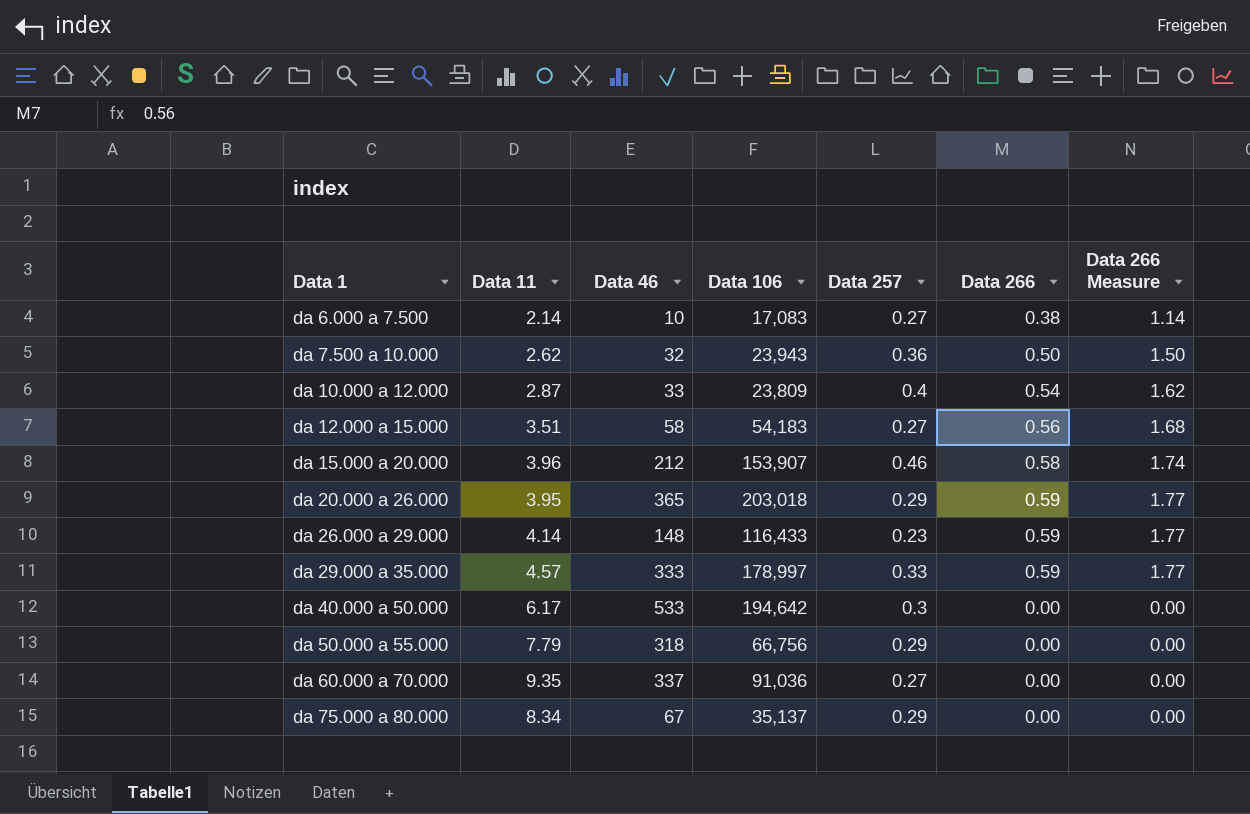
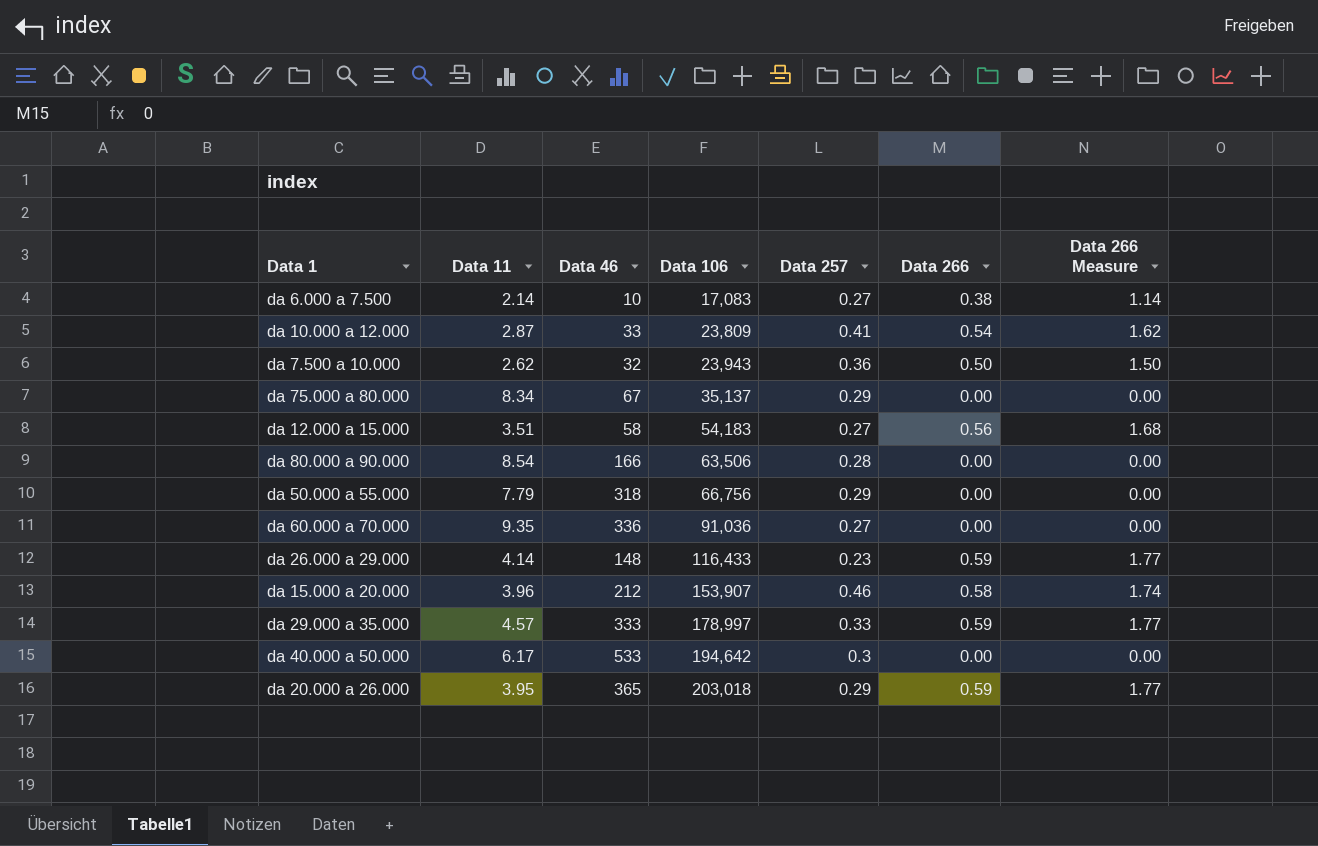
row order: Data 1 ascending -> Data 106 ascending
da 10.000 a 12.000 | Data 257: 0.4 -> 0.41
row da 80.000 a 90.000: none -> 8.54 | 166 | 63,506 | 0.28 | 0.00 | 0.00
da 60.000 a 70.000 | Data 46: 337 -> 336

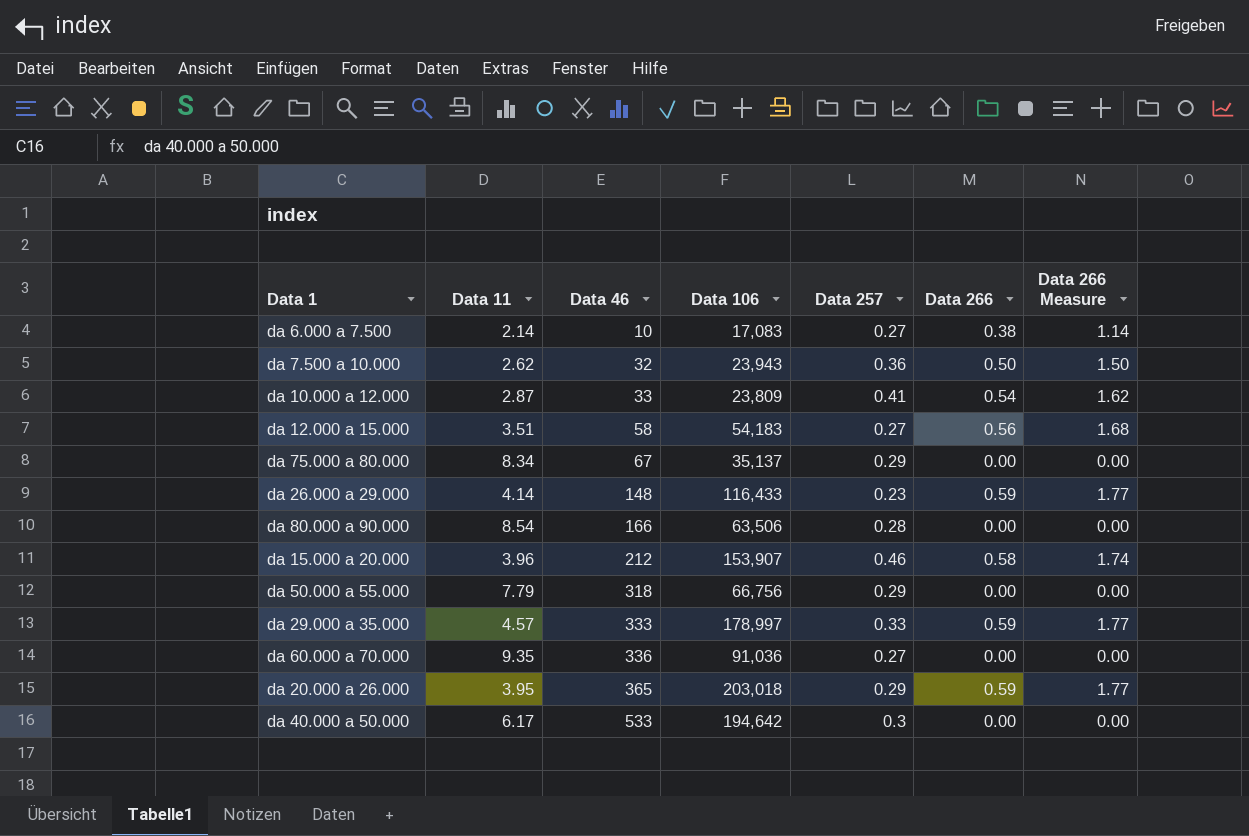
row order: Data 106 ascending -> Data 46 ascending

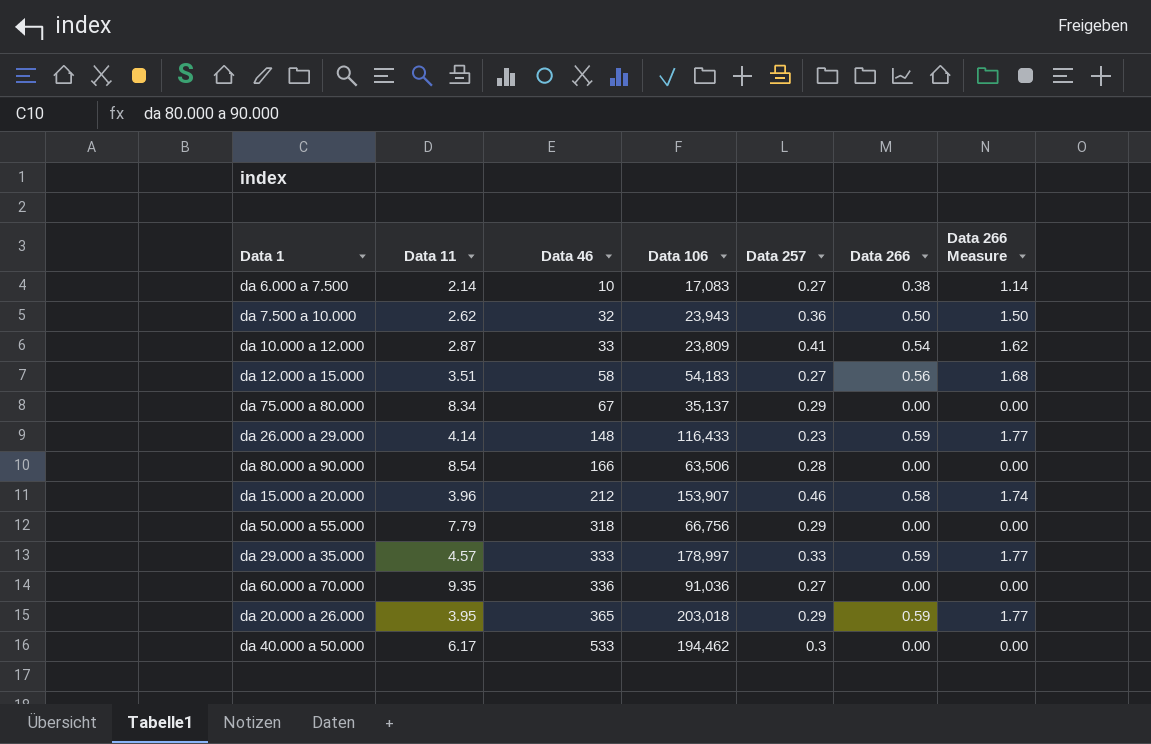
da 40.000 a 50.000 | Data 106: 194,642 -> 194,462

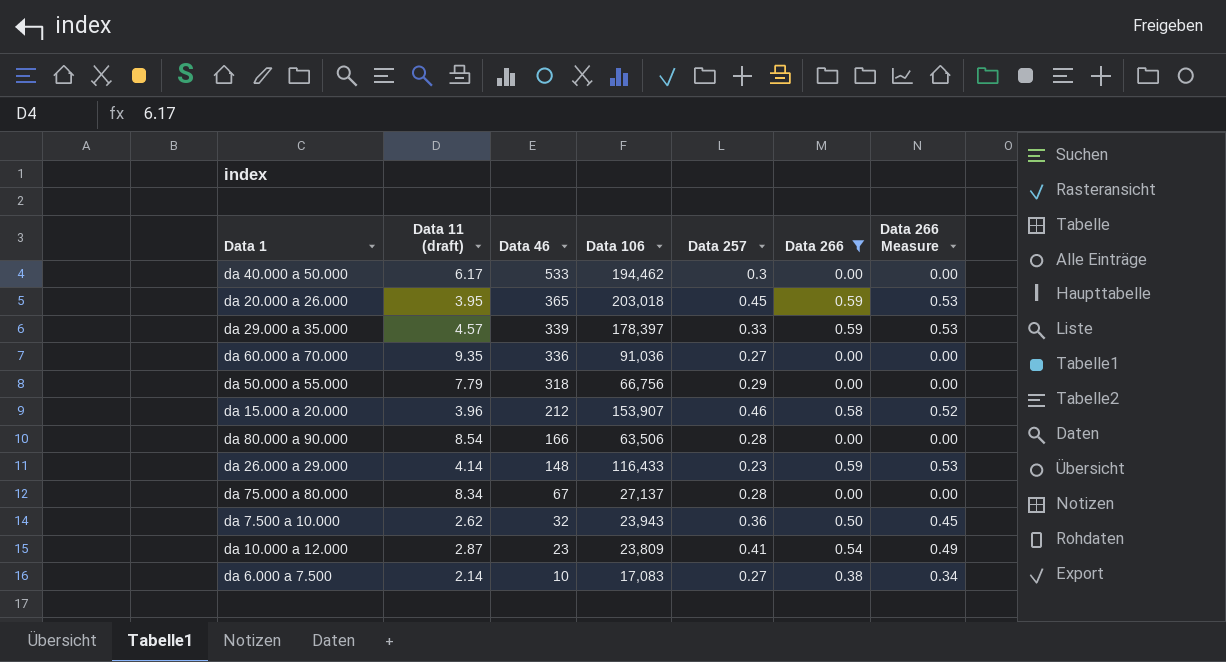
filter: none -> Data 266 != 0.56
row order: Data 46 ascending -> Data 46 descending
column name: Data 11 -> Data 11 (draft)
column Data 266 Measure | formula: [Data 266] * 3 -> [Data 266] * 0.9
da 20.000 a 26.000 | Data 257: 0.29 -> 0.45
da 29.000 a 35.000 | Data 46: 333 -> 339
da 29.000 a 35.000 | Data 106: 178,997 -> 178,397
da 75.000 a 80.000 | Data 106: 35,137 -> 27,137
da 75.000 a 80.000 | Data 257: 0.29 -> 0.28
da 10.000 a 12.000 | Data 46: 33 -> 23

